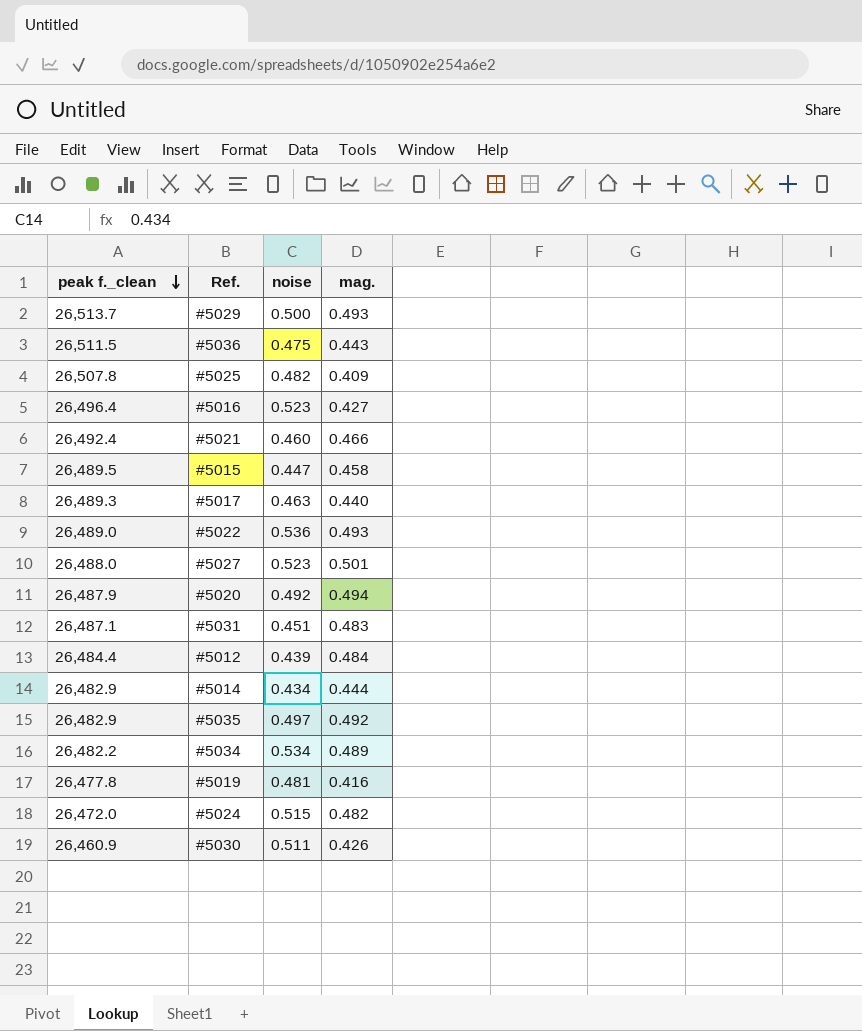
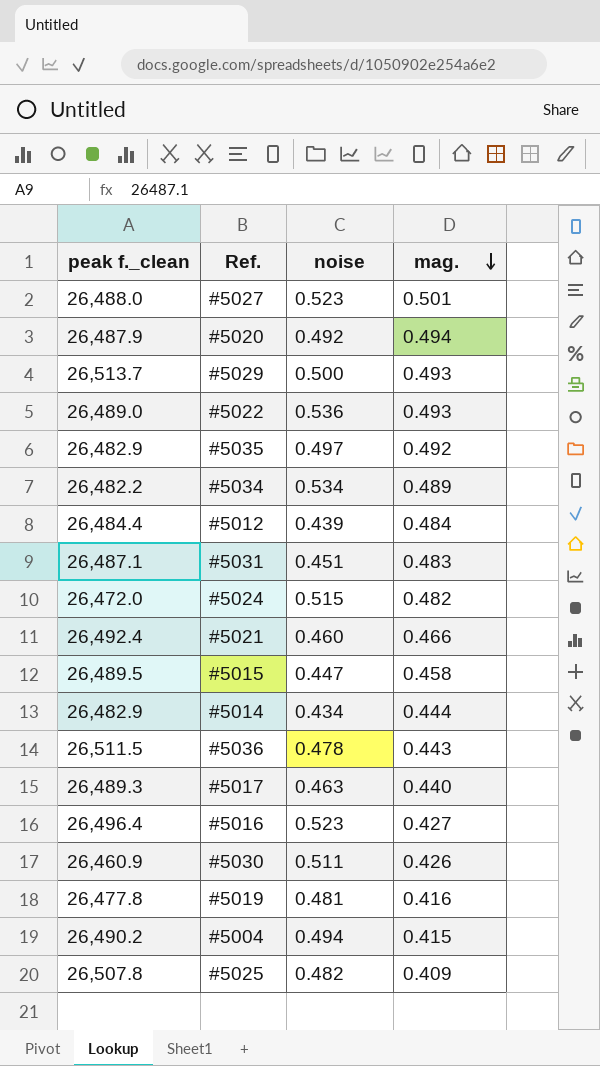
row order: peak f._clean descending -> mag. descending
#5036 | noise: 0.475 -> 0.478
row #5004: none -> 26,490.2 | 0.494 | 0.415

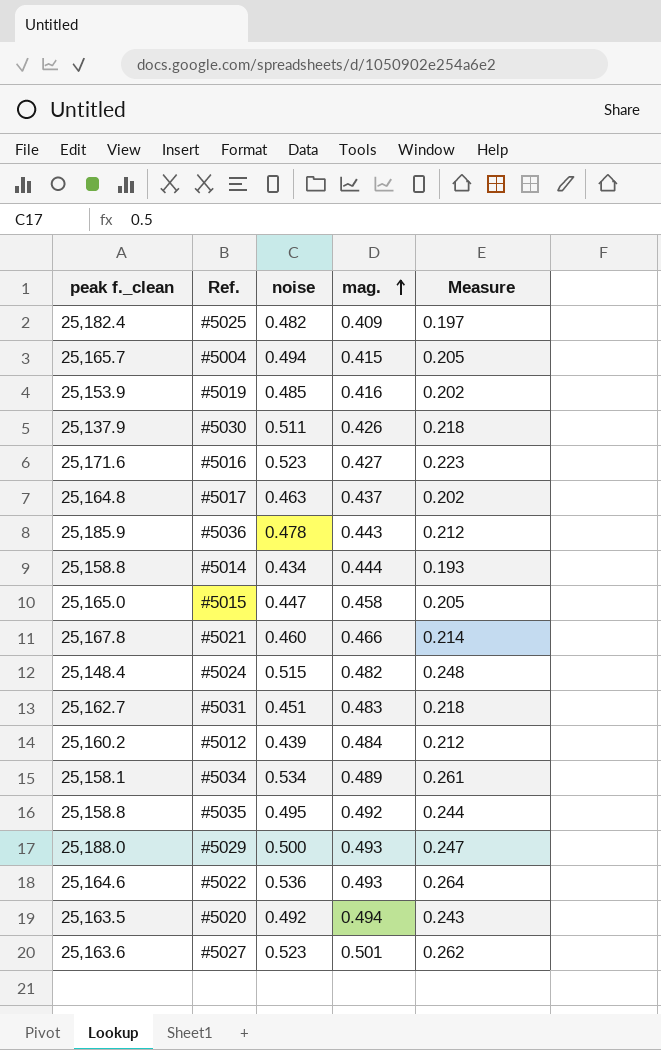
row order: mag. descending -> mag. ascending
column Measure | formula: none -> [noise] * [mag.]
#5025 | peak f._clean: 26,507.8 -> 25,182.4
#5004 | peak f._clean: 26,490.2 -> 25,165.7
#5019 | peak f._clean: 26,477.8 -> 25,153.9
#5019 | noise: 0.481 -> 0.485
#5030 | peak f._clean: 26,460.9 -> 25,137.9
#5016 | peak f._clean: 26,496.4 -> 25,171.6
#5017 | peak f._clean: 26,489.3 -> 25,164.8
#5017 | mag.: 0.440 -> 0.437
#5036 | peak f._clean: 26,511.5 -> 25,185.9
#5014 | peak f._clean: 26,482.9 -> 25,158.8
#5015 | peak f._clean: 26,489.5 -> 25,165.0
#5021 | peak f._clean: 26,492.4 -> 25,167.8
#5024 | peak f._clean: 26,472.0 -> 25,148.4
#5031 | peak f._clean: 26,487.1 -> 25,162.7
#5012 | peak f._clean: 26,484.4 -> 25,160.2
#5034 | peak f._clean: 26,482.2 -> 25,158.1
#5035 | peak f._clean: 26,482.9 -> 25,158.8
#5035 | noise: 0.497 -> 0.495
#5029 | peak f._clean: 26,513.7 -> 25,188.0
#5022 | peak f._clean: 26,489.0 -> 25,164.6
#5020 | peak f._clean: 26,487.9 -> 25,163.5
#5027 | peak f._clean: 26,488.0 -> 25,163.6

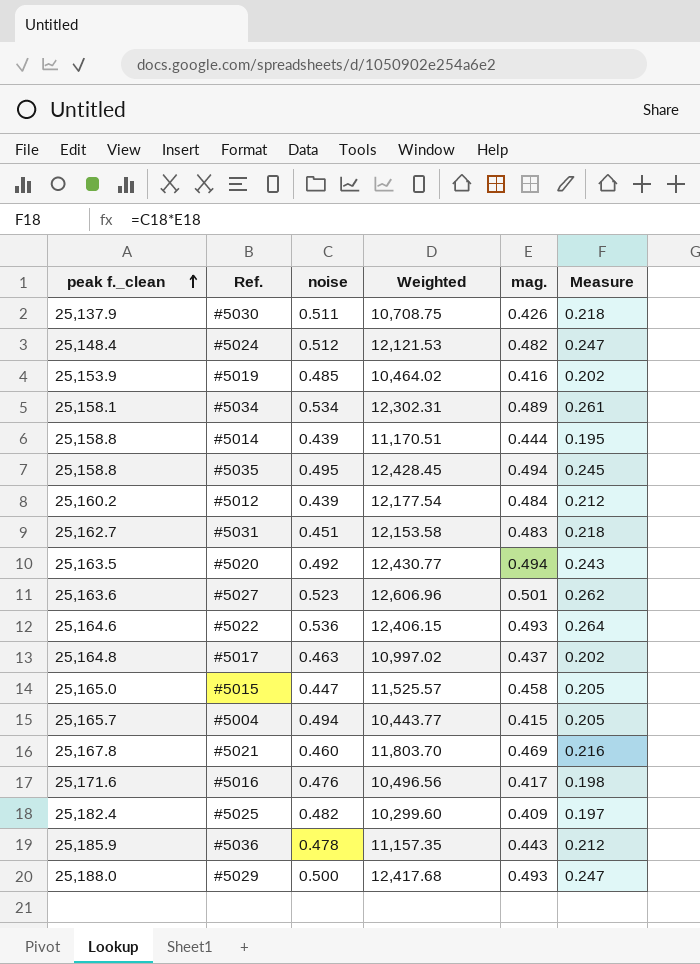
row order: mag. ascending -> peak f._clean ascending
column Weighted | formula: none -> [peak f._clean] * [mag.]
#5024 | noise: 0.515 -> 0.512
#5024 | Measure: 0.248 -> 0.247
#5014 | noise: 0.434 -> 0.439
#5014 | Measure: 0.193 -> 0.195
#5035 | mag.: 0.492 -> 0.494
#5035 | Measure: 0.244 -> 0.245
#5021 | mag.: 0.466 -> 0.469
#5021 | Measure: 0.214 -> 0.216
#5016 | noise: 0.523 -> 0.476
#5016 | mag.: 0.427 -> 0.417
#5016 | Measure: 0.223 -> 0.198

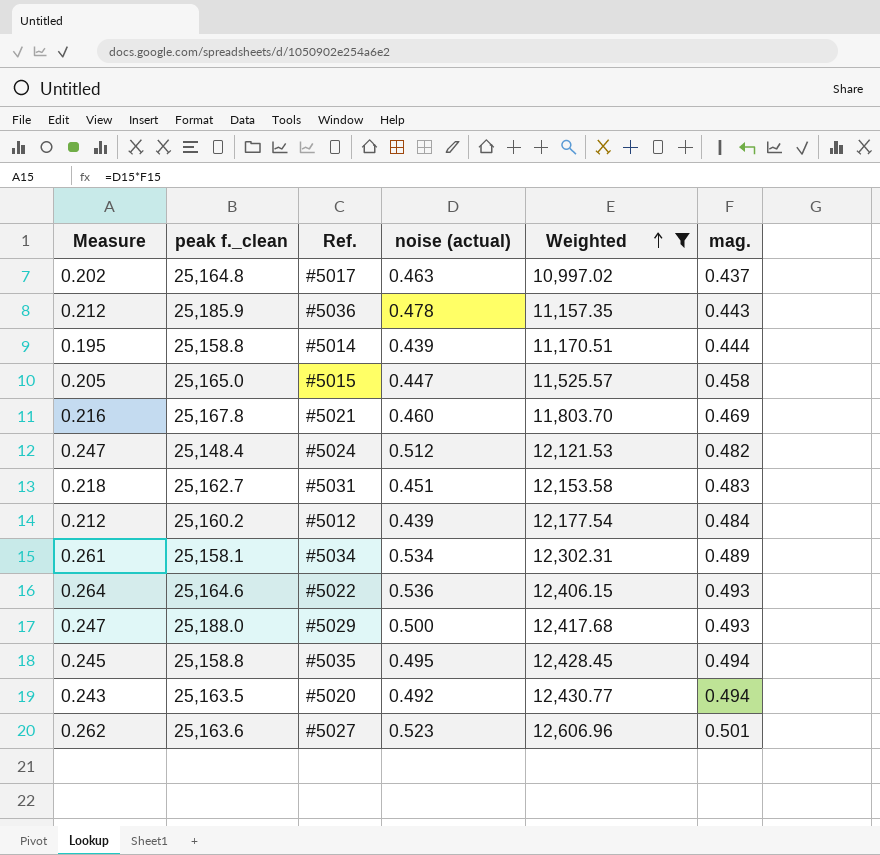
filter: none -> Weighted >= 10,997.02
row order: peak f._clean ascending -> Weighted ascending
column Measure | position: 6 -> 1
column name: noise -> noise (actual)

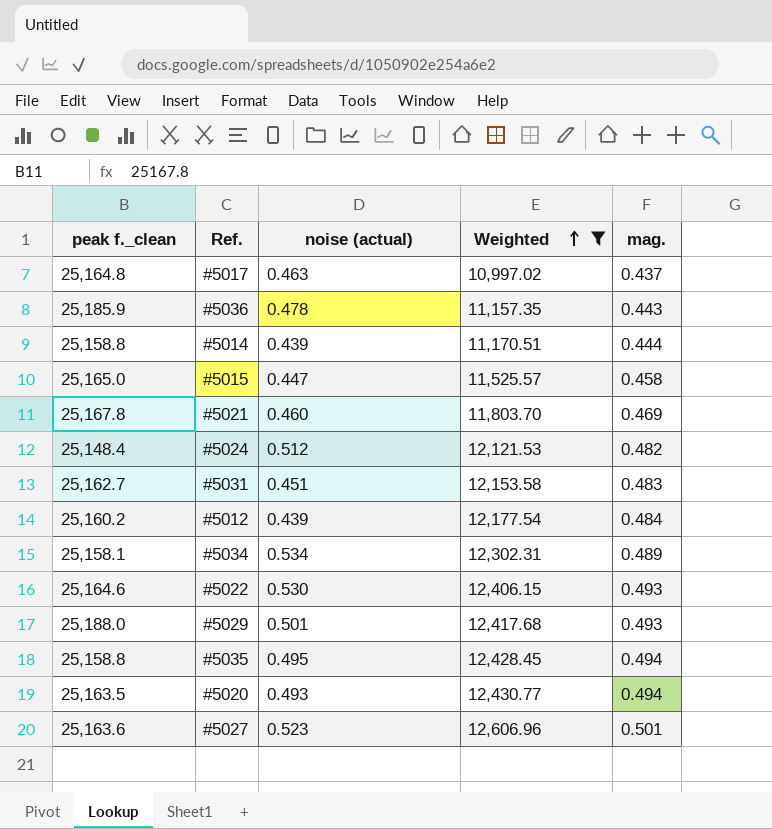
column Measure | formula: [noise (actual)] * [mag.] -> none
#5022 | noise (actual): 0.536 -> 0.530
#5029 | noise (actual): 0.500 -> 0.501
#5020 | noise (actual): 0.492 -> 0.493

